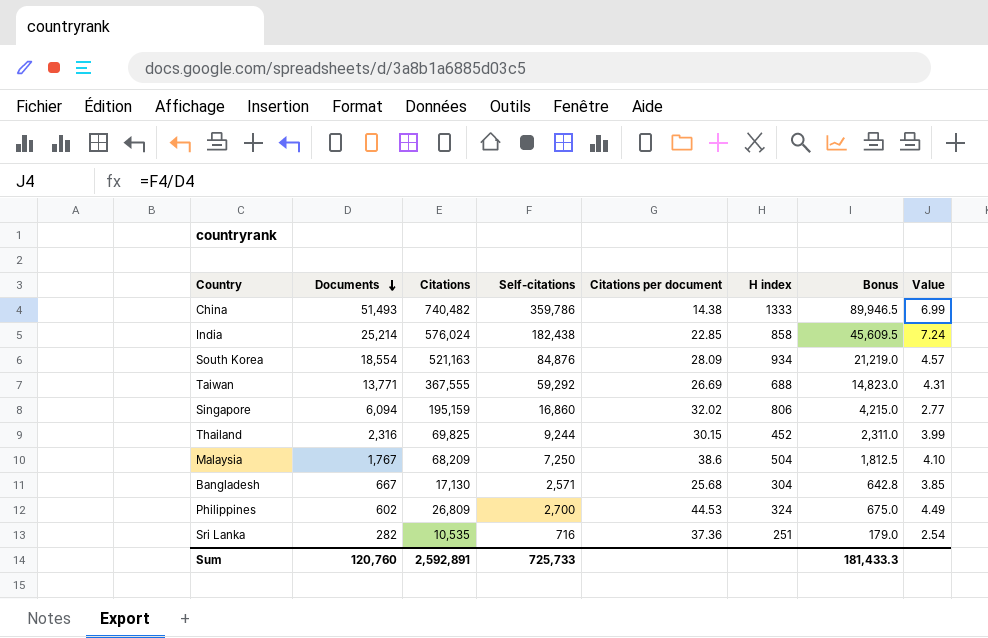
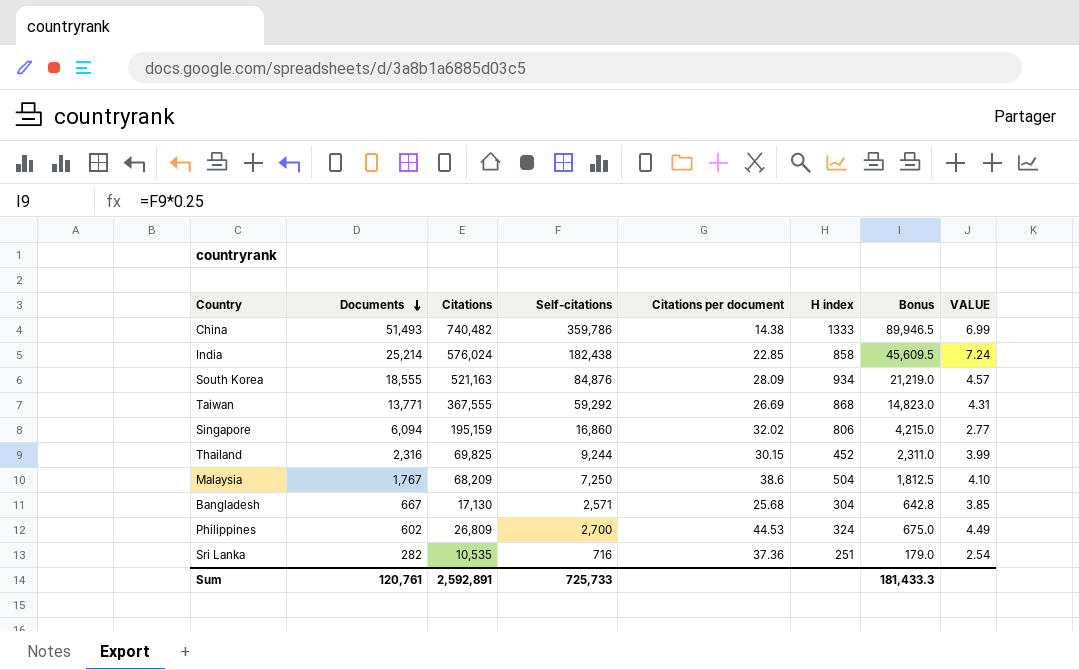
column name: Value -> VALUE
South Korea | Documents: 18,554 -> 18,555
Taiwan | H index: 688 -> 868
Sum | Documents: 120,760 -> 120,761

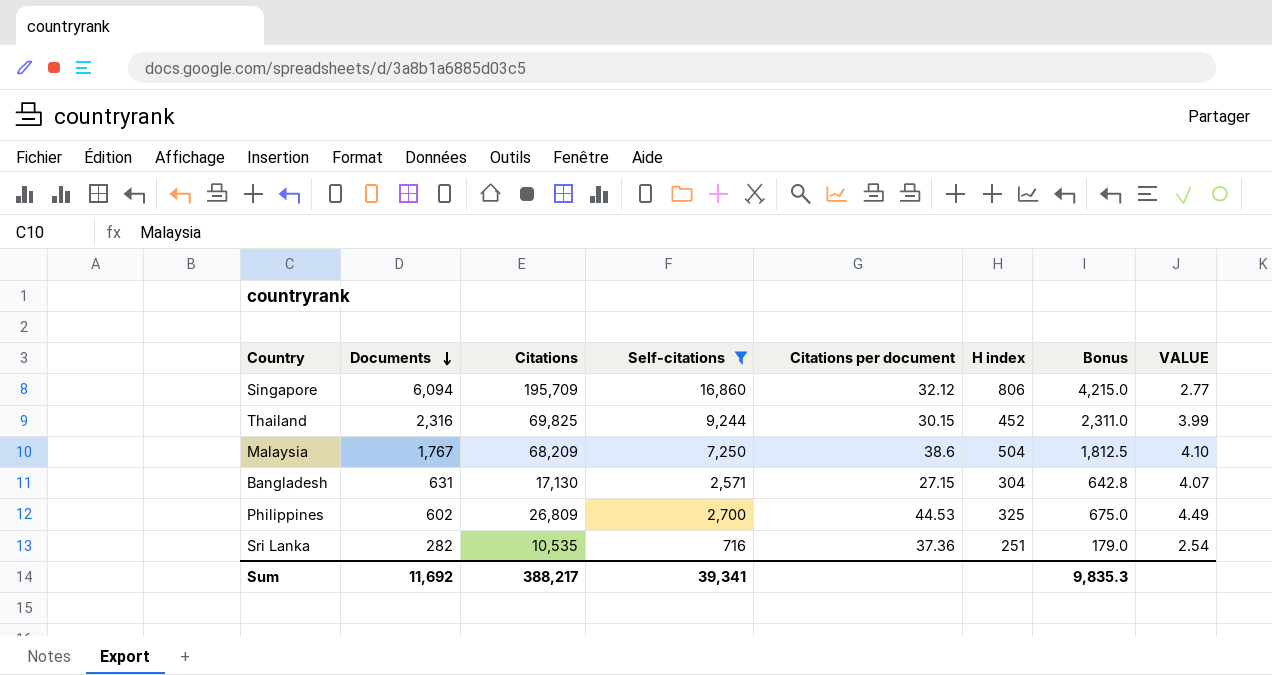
filter: none -> Self-citations <= 16,860
Singapore | Citations: 195,159 -> 195,709
Singapore | Citations per document: 32.02 -> 32.12
Bangladesh | Documents: 667 -> 631
Bangladesh | Citations per document: 25.68 -> 27.15
Bangladesh | VALUE: 3.85 -> 4.07
Philippines | H index: 324 -> 325
Sum | Documents: 120,761 -> 11,692
Sum | Citations: 2,592,891 -> 388,217
Sum | Self-citations: 725,733 -> 39,341
Sum | Bonus: 181,433.3 -> 9,835.3

